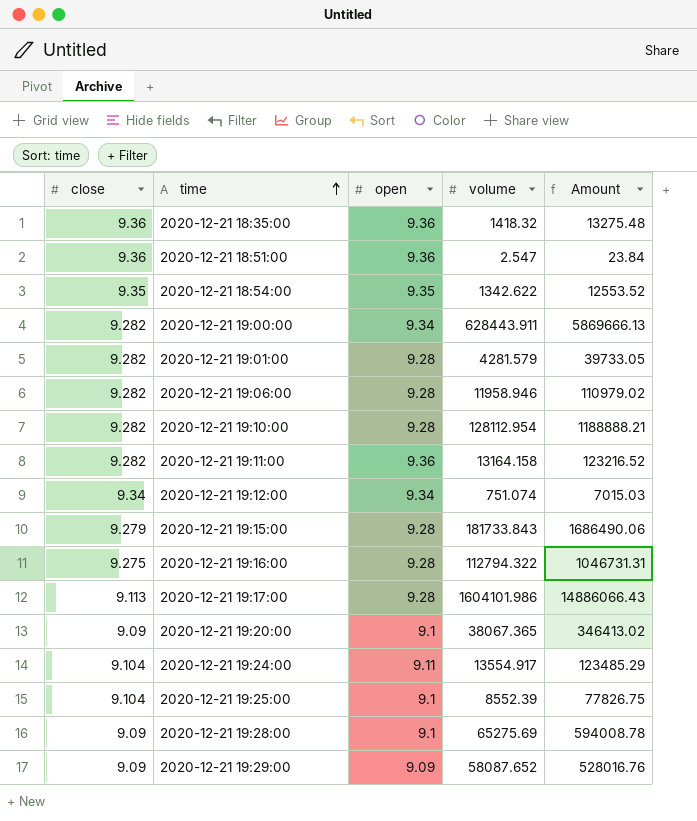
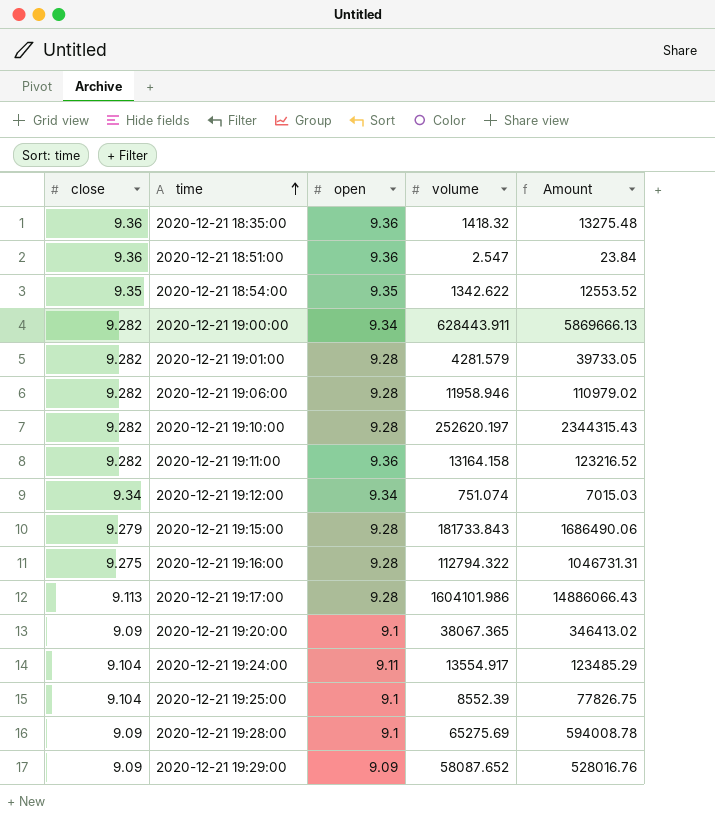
2020-12-21 19:10:00 | volume: 128112.954 -> 252620.197
2020-12-21 19:10:00 | Amount: 1188888.21 -> 2344315.43

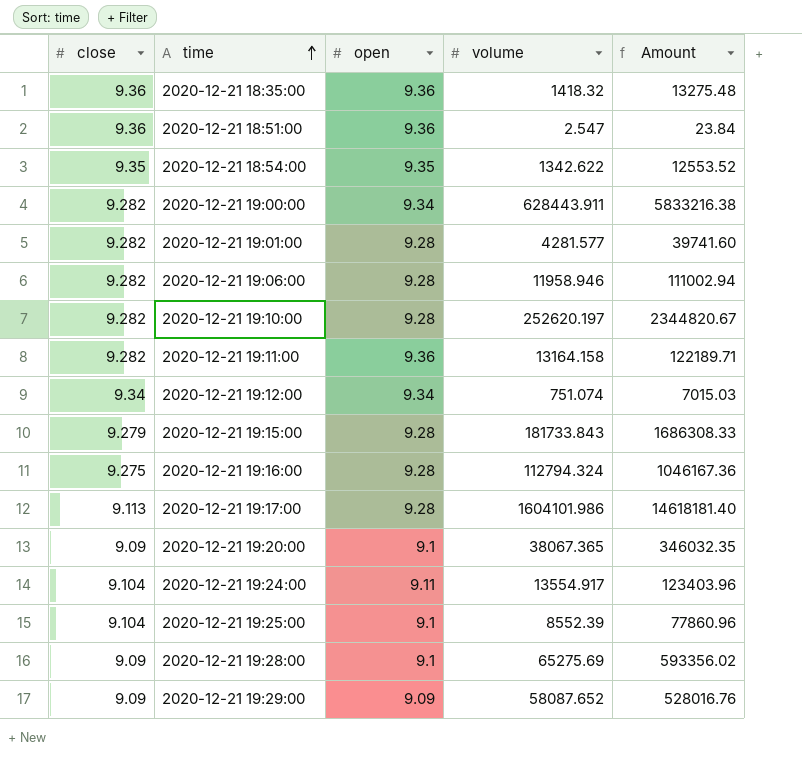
column Amount | formula: [open] * [volume] -> [close] * [volume]
2020-12-21 19:01:00 | volume: 4281.579 -> 4281.577
2020-12-21 19:16:00 | volume: 112794.322 -> 112794.324

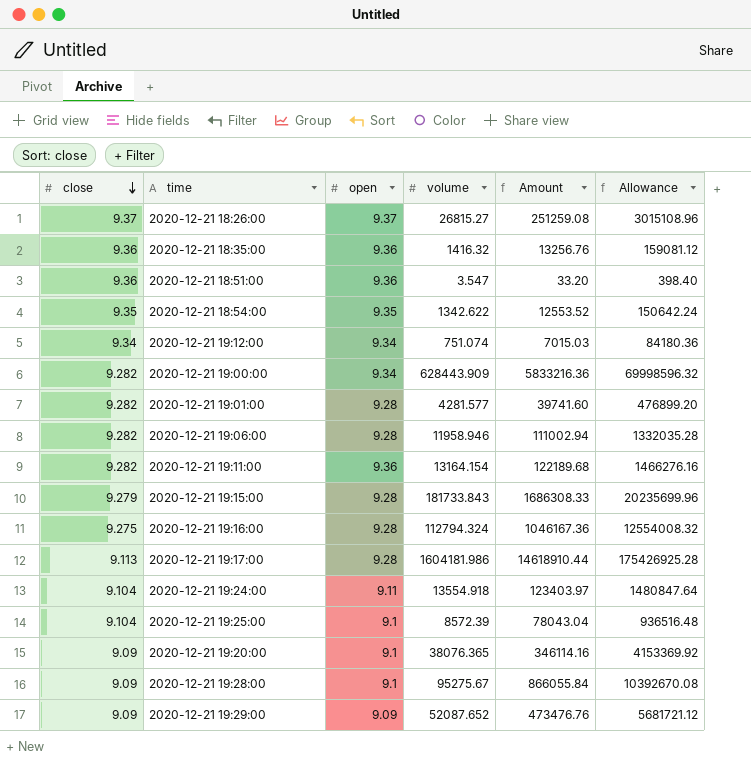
row order: time ascending -> close descending
column Allowance | formula: none -> [Amount] * 12
row 2020-12-21 19:10:00: 9.282 | 9.28 | 252620.197 | 2344820.67 -> none
row 2020-12-21 18:26:00: none -> 9.37 | 9.37 | 26815.27 | 251259.08 | 3015108.96
2020-12-21 18:35:00 | volume: 1418.32 -> 1416.32
2020-12-21 18:35:00 | Amount: 13275.48 -> 13256.76
2020-12-21 18:51:00 | volume: 2.547 -> 3.547
2020-12-21 18:51:00 | Amount: 23.84 -> 33.20
2020-12-21 19:00:00 | volume: 628443.911 -> 628443.909
2020-12-21 19:00:00 | Amount: 5833216.38 -> 5833216.36
2020-12-21 19:11:00 | volume: 13164.158 -> 13164.154
2020-12-21 19:11:00 | Amount: 122189.71 -> 122189.68
2020-12-21 19:17:00 | volume: 1604101.986 -> 1604181.986
2020-12-21 19:17:00 | Amount: 14618181.40 -> 14618910.44
2020-12-21 19:24:00 | volume: 13554.917 -> 13554.918
2020-12-21 19:24:00 | Amount: 123403.96 -> 123403.97
2020-12-21 19:25:00 | volume: 8552.39 -> 8572.39
2020-12-21 19:25:00 | Amount: 77860.96 -> 78043.04
2020-12-21 19:20:00 | volume: 38067.365 -> 38076.365
2020-12-21 19:20:00 | Amount: 346032.35 -> 346114.16
2020-12-21 19:28:00 | volume: 65275.69 -> 95275.67
2020-12-21 19:28:00 | Amount: 593356.02 -> 866055.84
2020-12-21 19:29:00 | volume: 58087.652 -> 52087.652
2020-12-21 19:29:00 | Amount: 528016.76 -> 473476.76

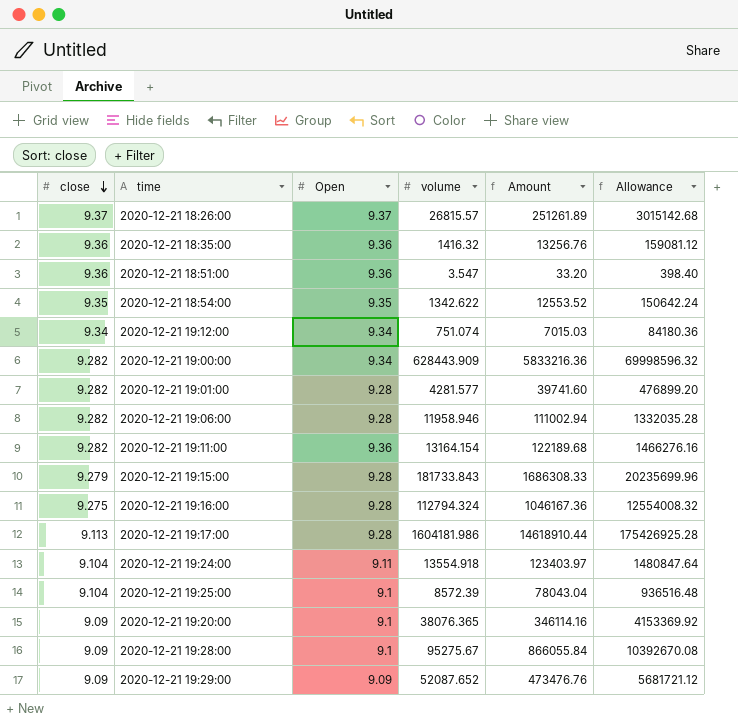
column name: open -> Open
2020-12-21 18:26:00 | volume: 26815.27 -> 26815.57
2020-12-21 18:26:00 | Amount: 251259.08 -> 251261.89
2020-12-21 18:26:00 | Allowance: 3015108.96 -> 3015142.68

